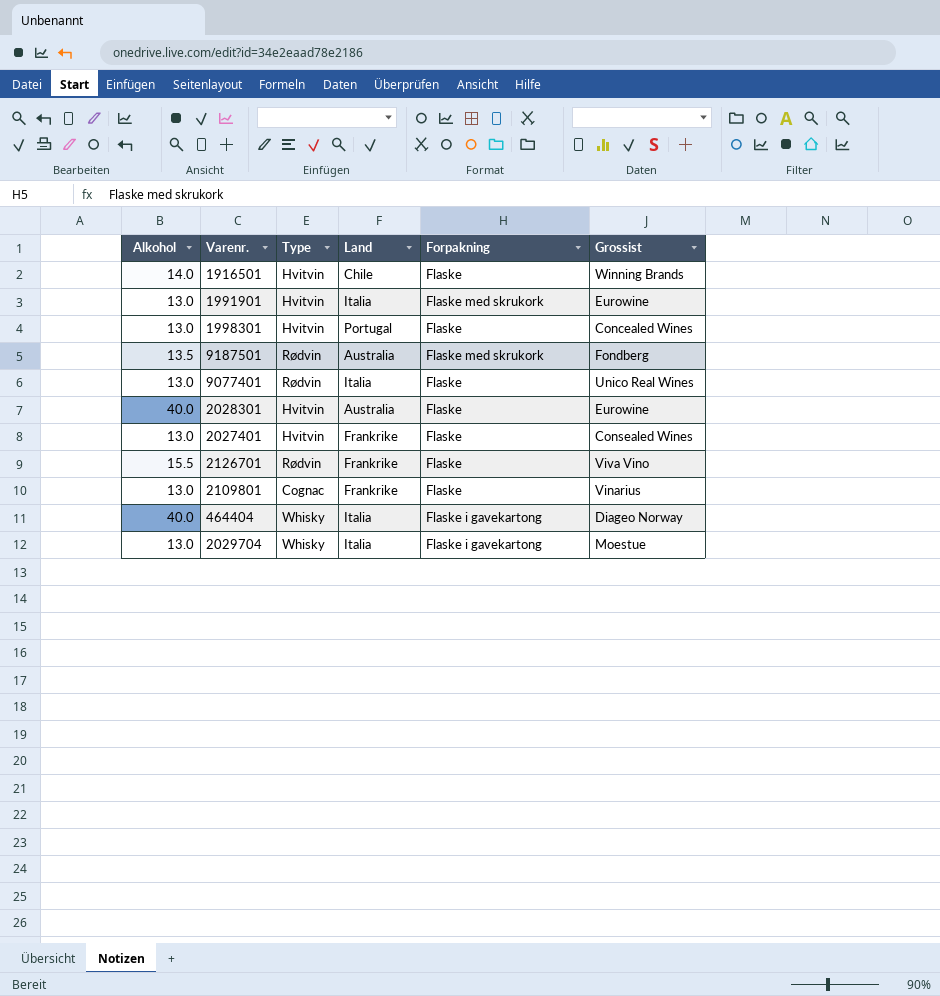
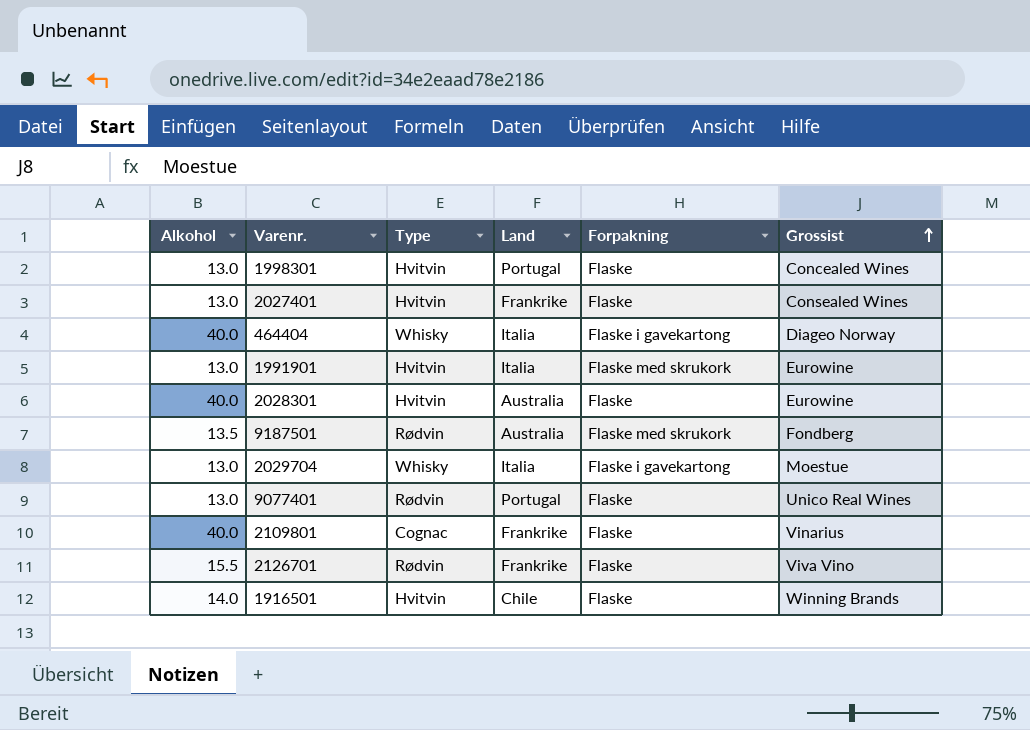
row order: none -> Grossist ascending
9077401 | Land: Italia -> Portugal
2109801 | Alkohol: 13.0 -> 40.0

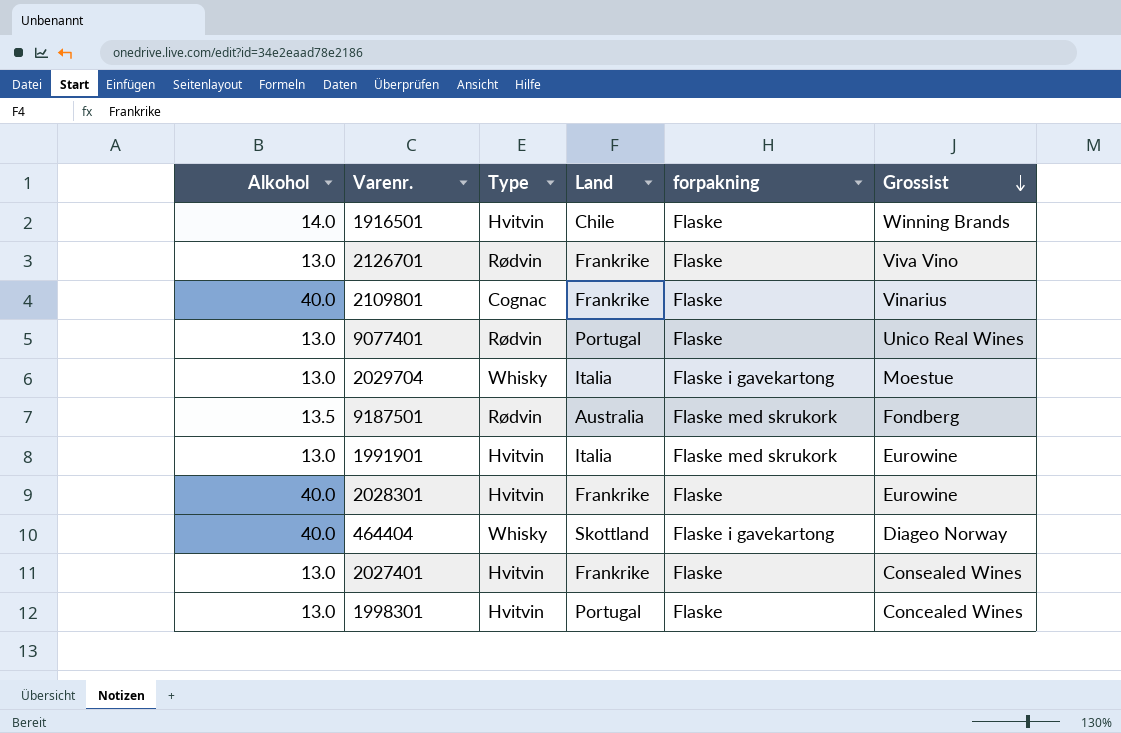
row order: Grossist ascending -> Grossist descending
column name: Forpakning -> forpakning
2126701 | Alkohol: 15.5 -> 13.0
2028301 | Land: Australia -> Frankrike
464404 | Land: Italia -> Skottland

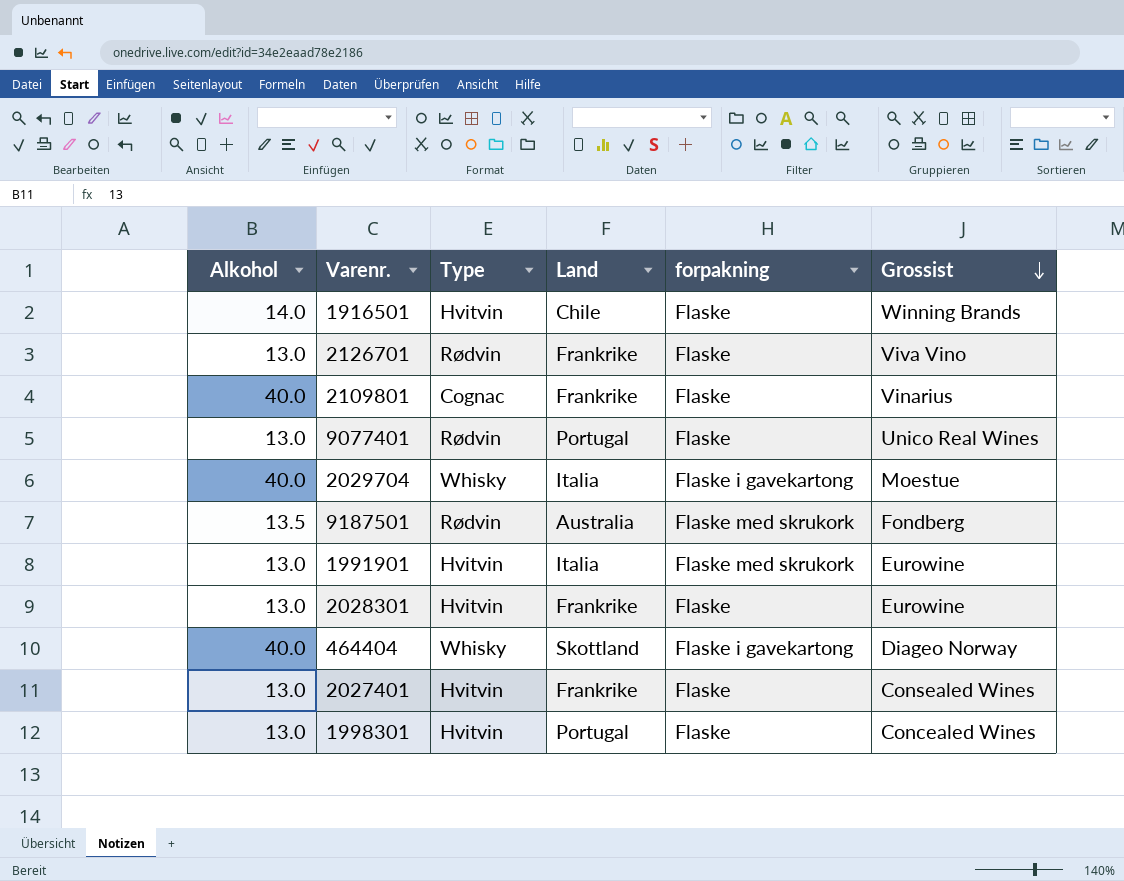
2029704 | Alkohol: 13.0 -> 40.0
2028301 | Alkohol: 40.0 -> 13.0

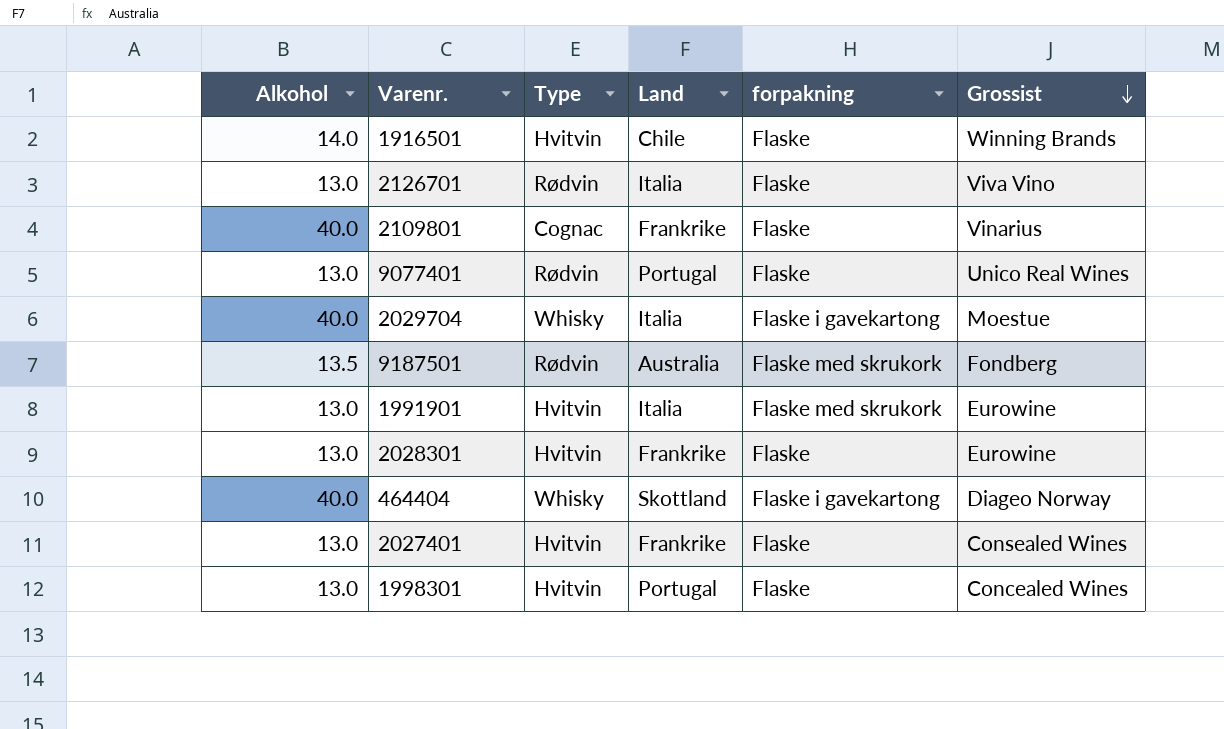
2126701 | Land: Frankrike -> Italia

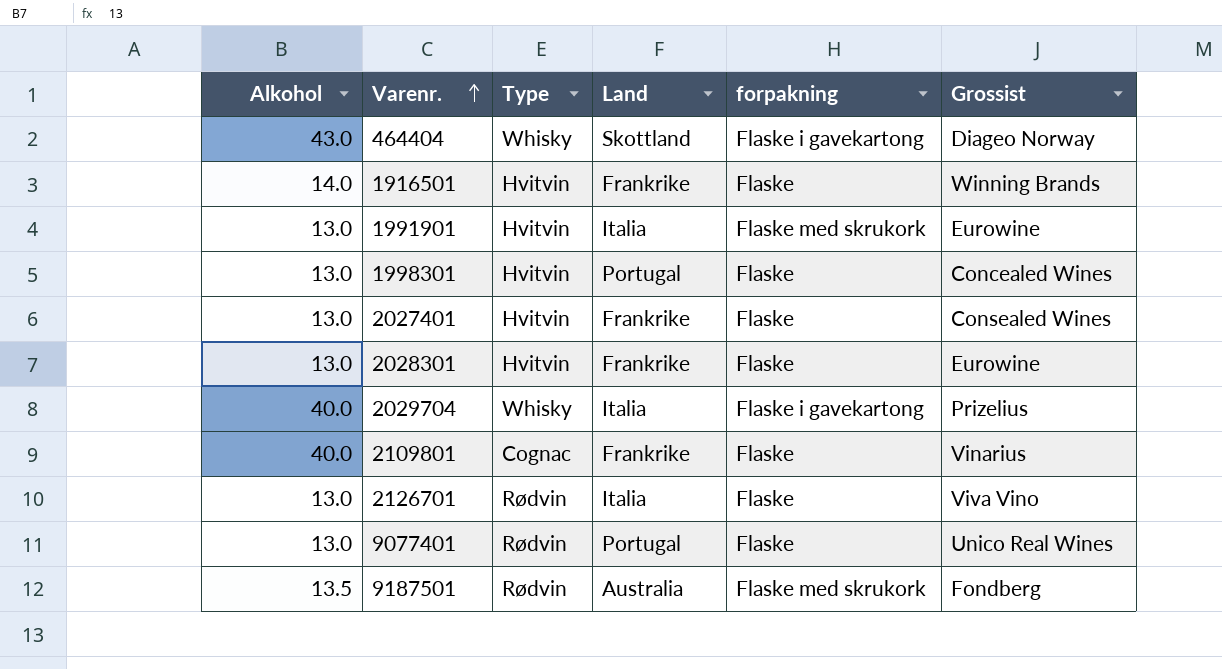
row order: Grossist descending -> Varenr. ascending
464404 | Alkohol: 40.0 -> 43.0
1916501 | Land: Chile -> Frankrike
2029704 | Grossist: Moestue -> Prizelius

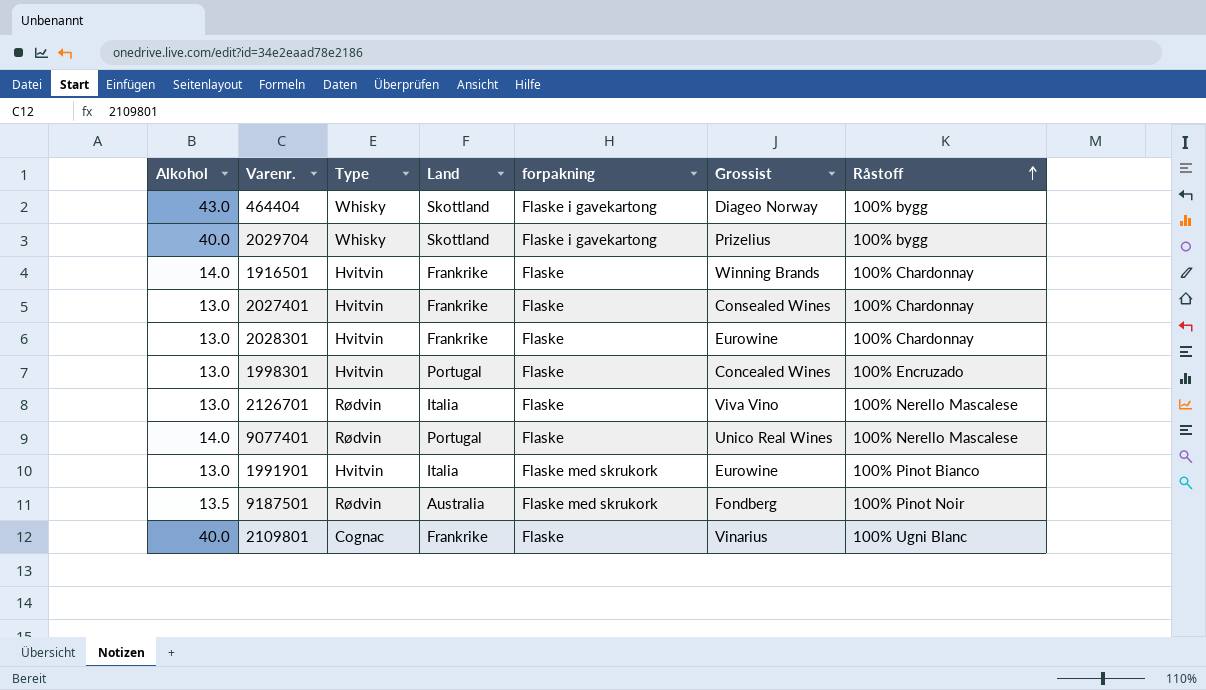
row order: Varenr. ascending -> Råstoff ascending
column Råstoff | position: none -> 7
2029704 | Land: Italia -> Skottland
9077401 | Alkohol: 13.0 -> 14.0

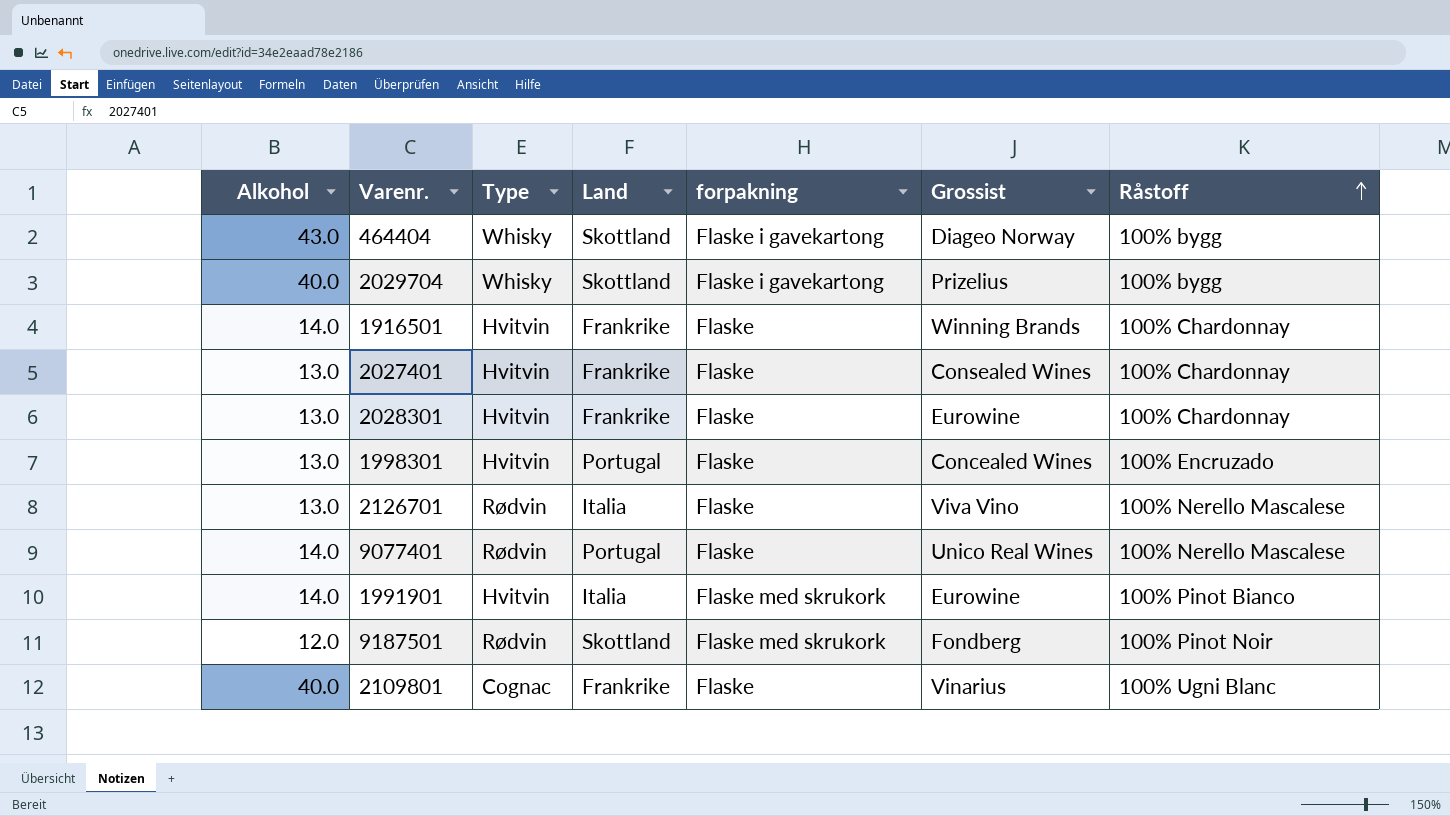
1991901 | Alkohol: 13.0 -> 14.0
9187501 | Alkohol: 13.5 -> 12.0
9187501 | Land: Australia -> Skottland

